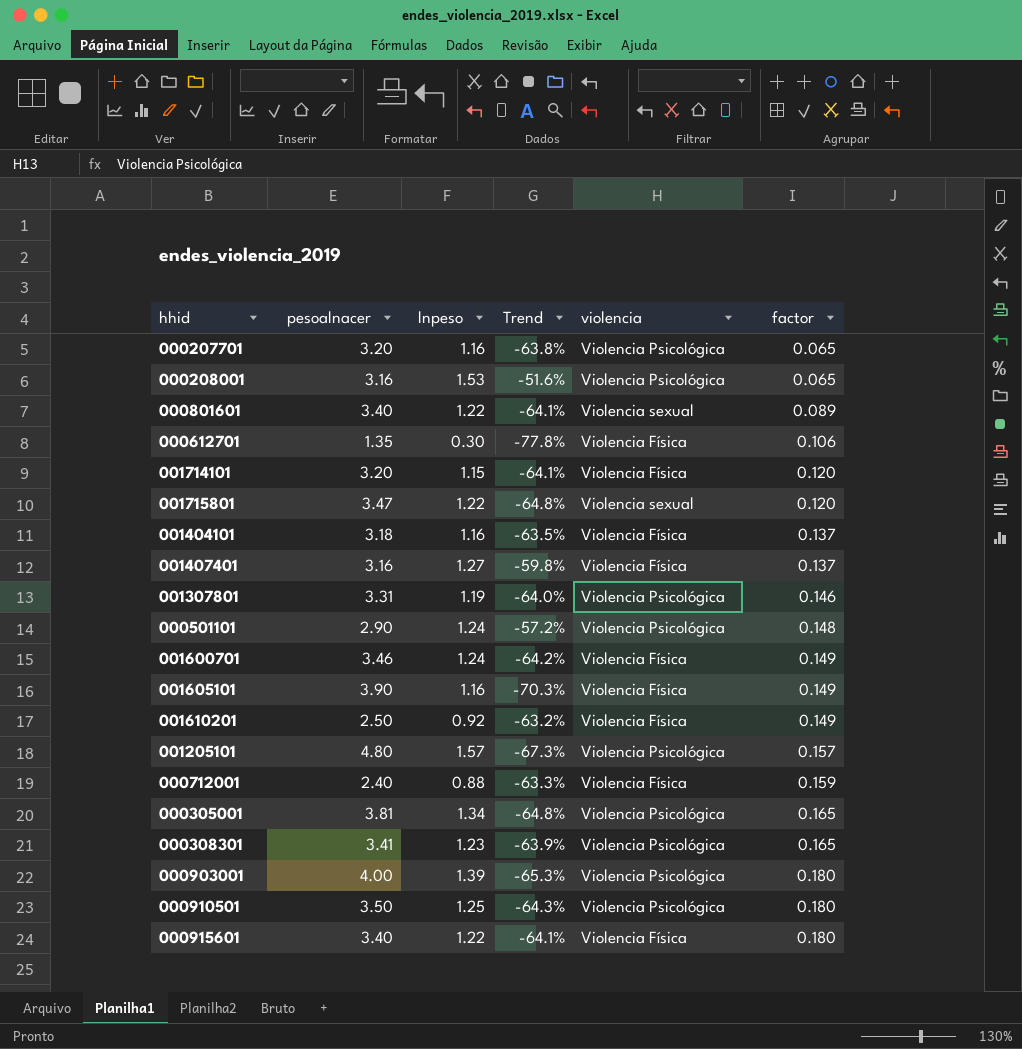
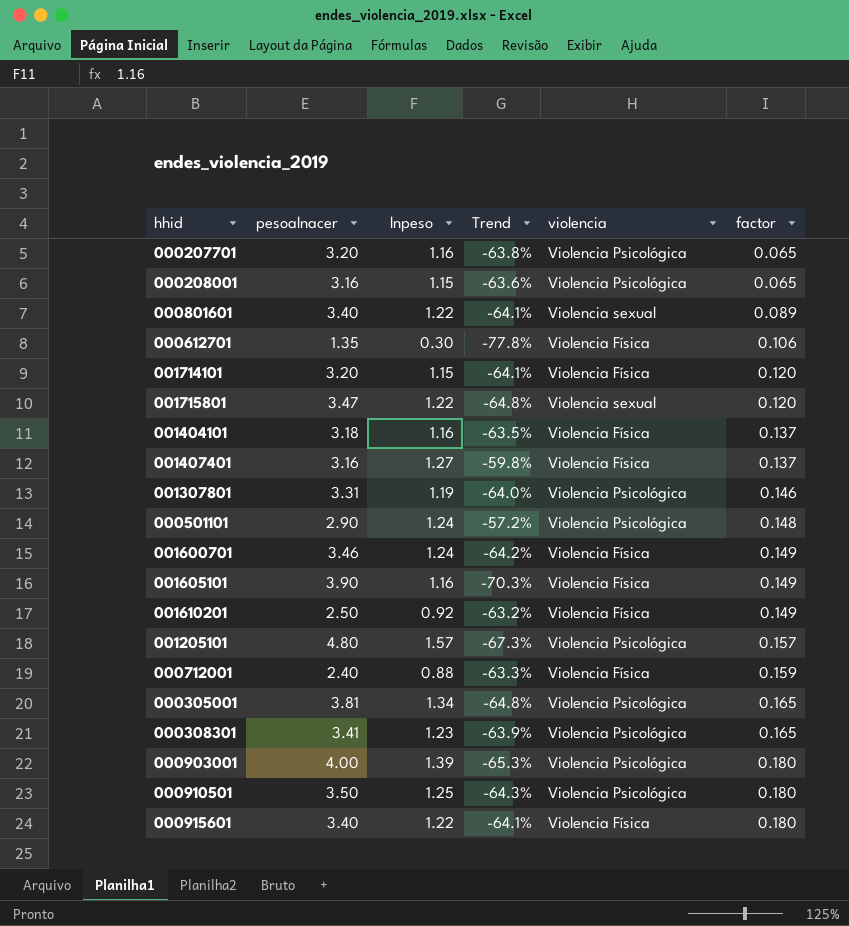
000208001 | lnpeso: 1.53 -> 1.15
000208001 | Trend: -51.6% -> -63.6%

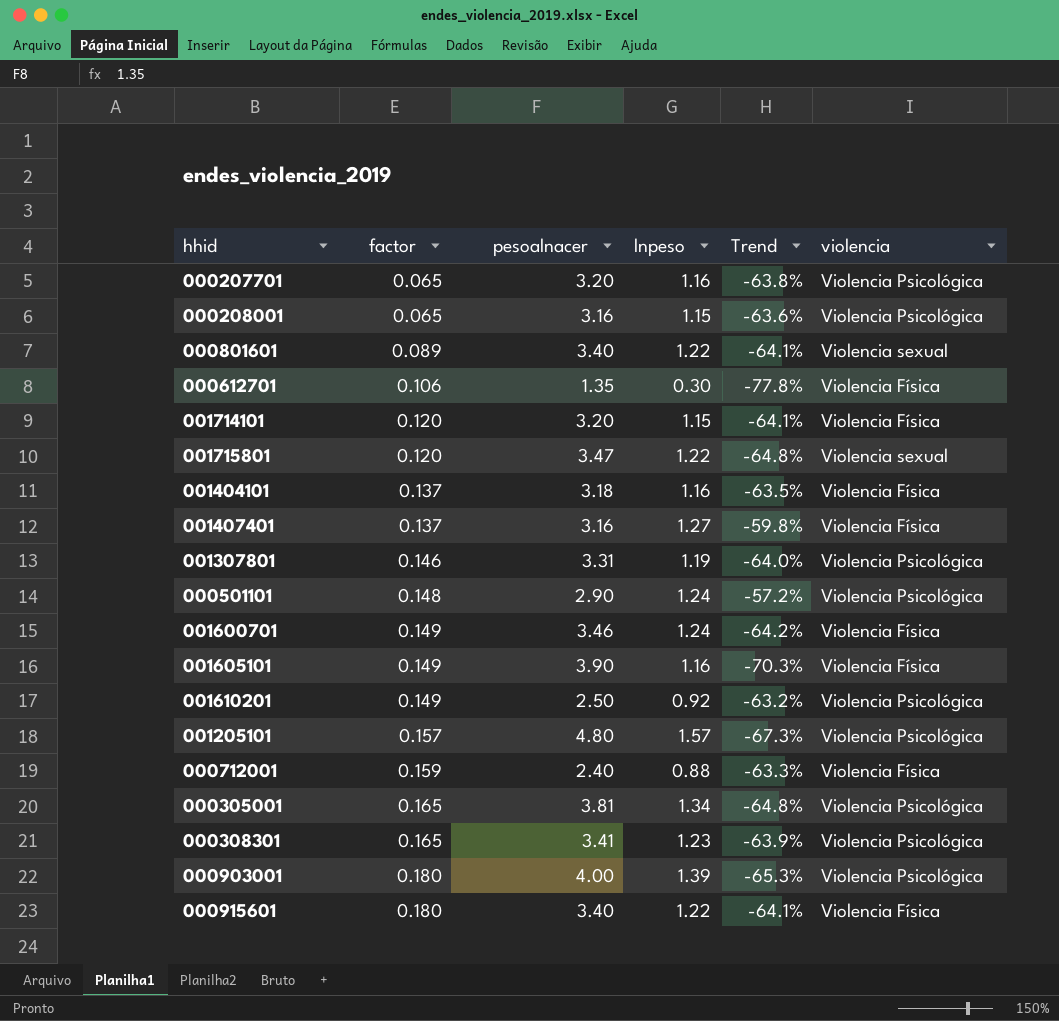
column factor | position: 6 -> 2
row 000910501: 3.50 | 1.25 | -64.3% | Violencia Psicológica | 0.180 -> none
001610201 | violencia: Violencia Física -> Violencia Psicológica

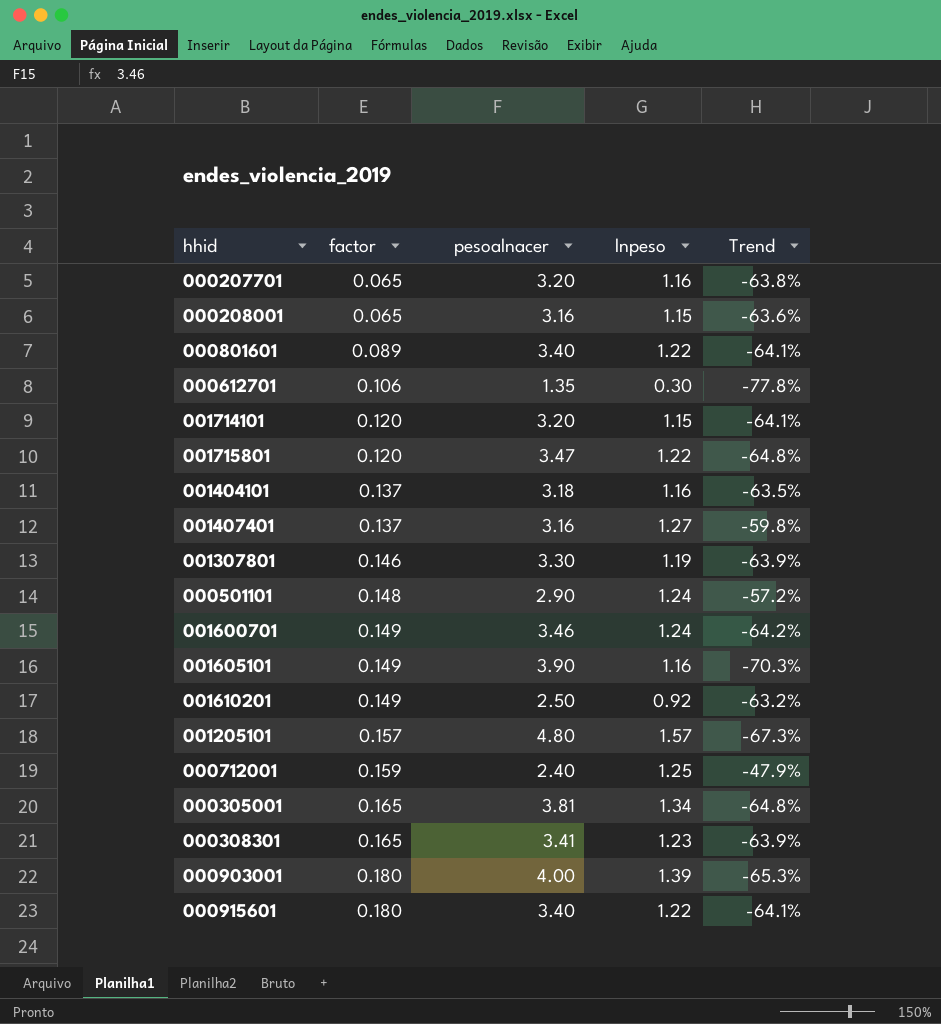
column violencia | position: 6 -> none
001307801 | pesoalnacer: 3.31 -> 3.30
001307801 | Trend: -64.0% -> -63.9%
000712001 | lnpeso: 0.88 -> 1.25
000712001 | Trend: -63.3% -> -47.9%

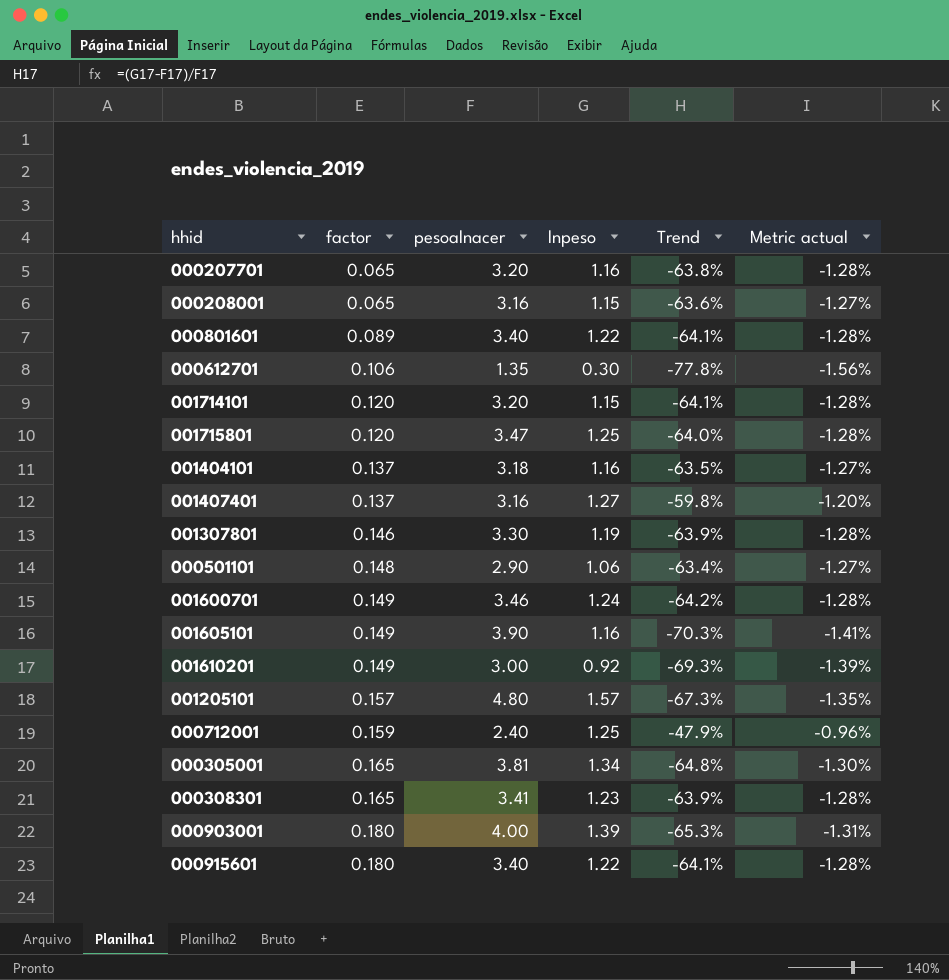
column Metric actual | formula: none -> [Trend] * 0.02
001715801 | lnpeso: 1.22 -> 1.25
001715801 | Trend: -64.8% -> -64.0%
000501101 | lnpeso: 1.24 -> 1.06
000501101 | Trend: -57.2% -> -63.4%
001610201 | pesoalnacer: 2.50 -> 3.00
001610201 | Trend: -63.2% -> -69.3%

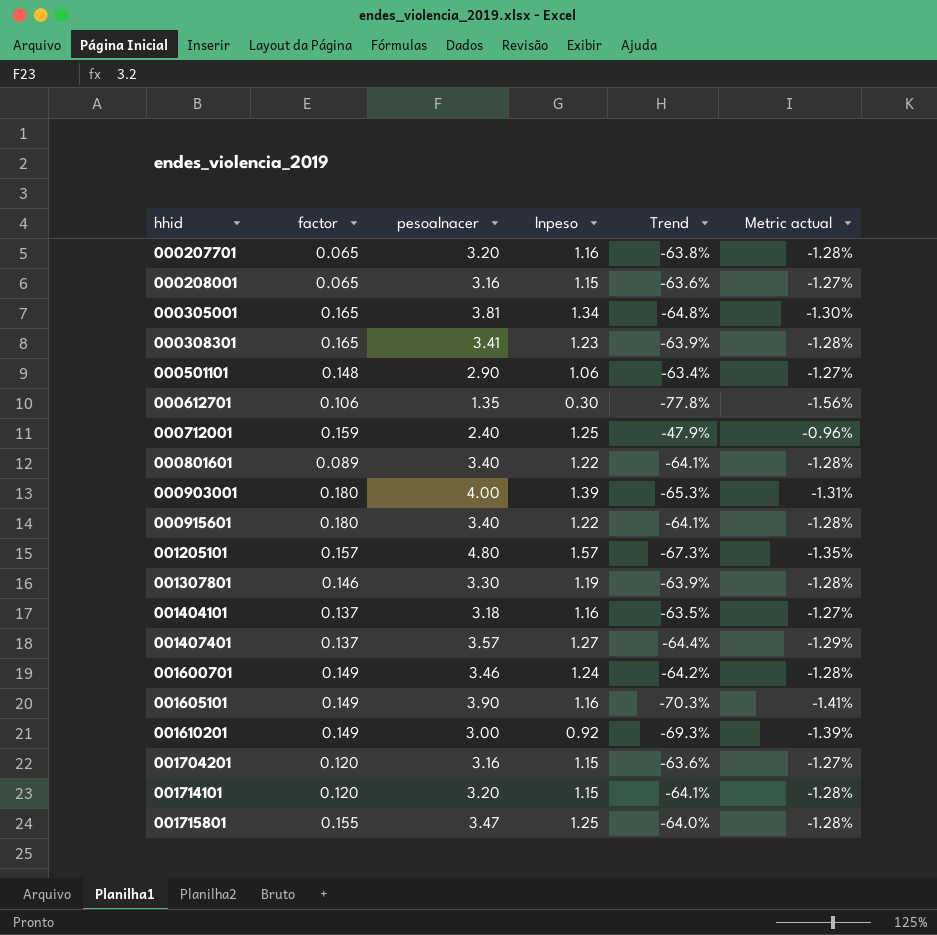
row order: factor ascending -> hhid ascending
001407401 | pesoalnacer: 3.16 -> 3.57
001407401 | Trend: -59.8% -> -64.4%
001407401 | Metric actual: -1.20% -> -1.29%
row 001704201: none -> 0.120 | 3.16 | 1.15 | -63.6% | -1.27%
001715801 | factor: 0.120 -> 0.155

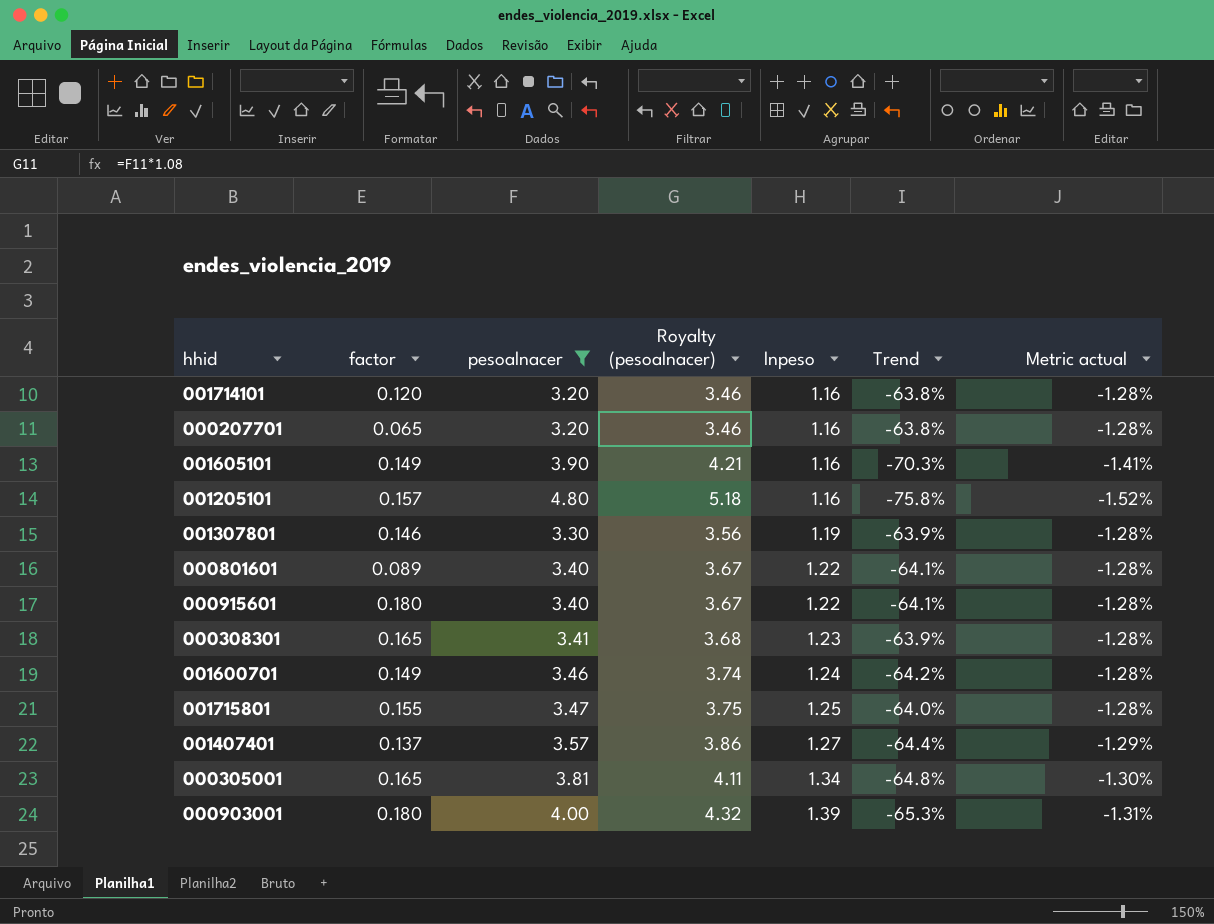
filter: none -> pesoalnacer >= 3.20
row order: hhid ascending -> lnpeso ascending
column Royalty (pesoalnacer) | formula: none -> [pesoalnacer] * 1.08
001714101 | lnpeso: 1.15 -> 1.16
001714101 | Trend: -64.1% -> -63.8%
001205101 | lnpeso: 1.57 -> 1.16
001205101 | Trend: -67.3% -> -75.8%
001205101 | Metric actual: -1.35% -> -1.52%

